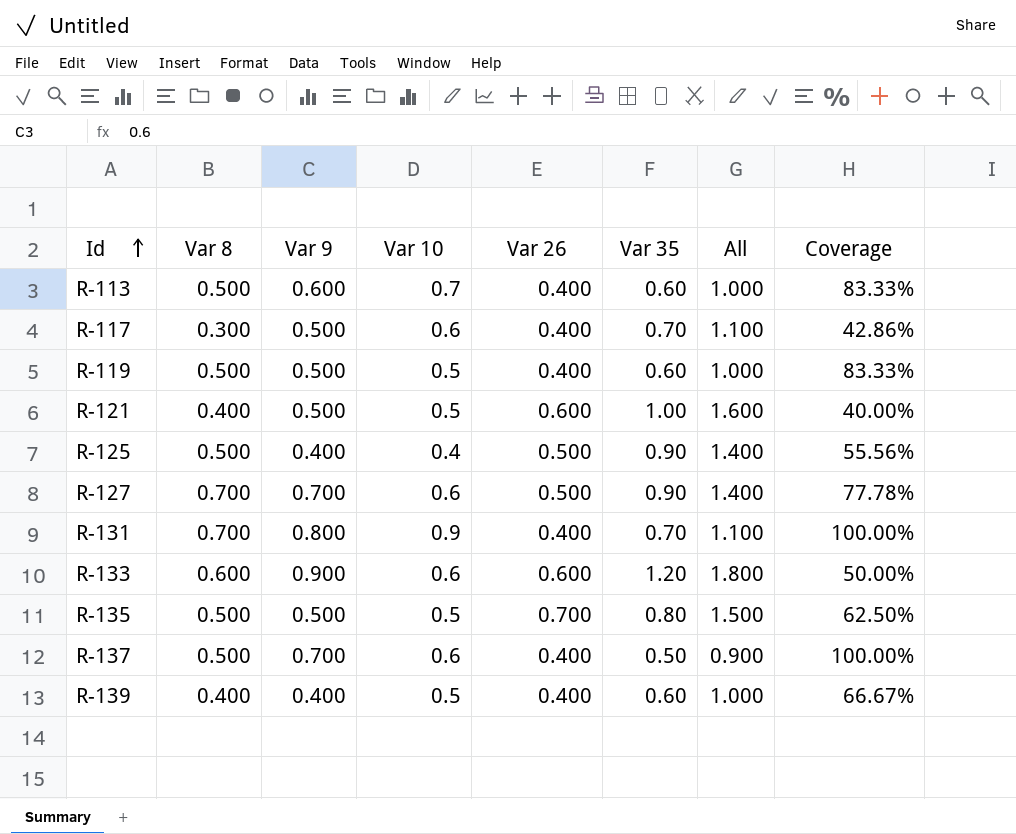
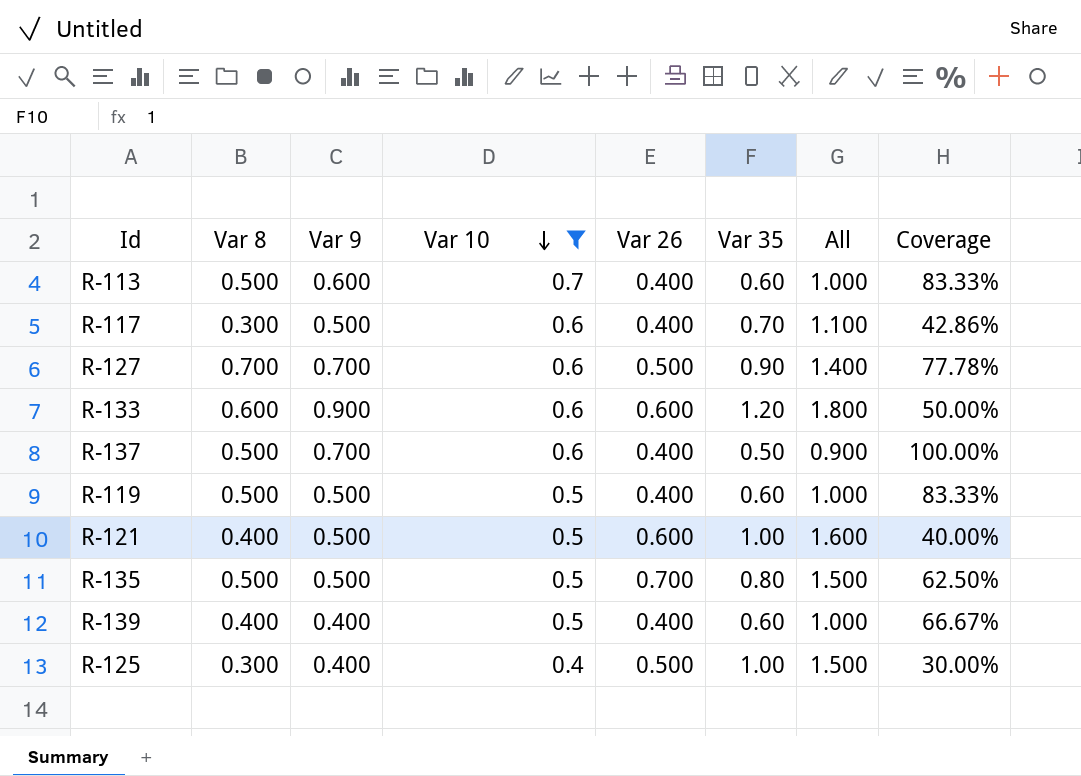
filter: none -> Var 10 != 0.9
row order: Id ascending -> Var 10 descending
R-125 | Var 8: 0.500 -> 0.300
R-125 | Var 35: 0.90 -> 1.00
R-125 | All: 1.400 -> 1.500
R-125 | Coverage: 55.56% -> 30.00%

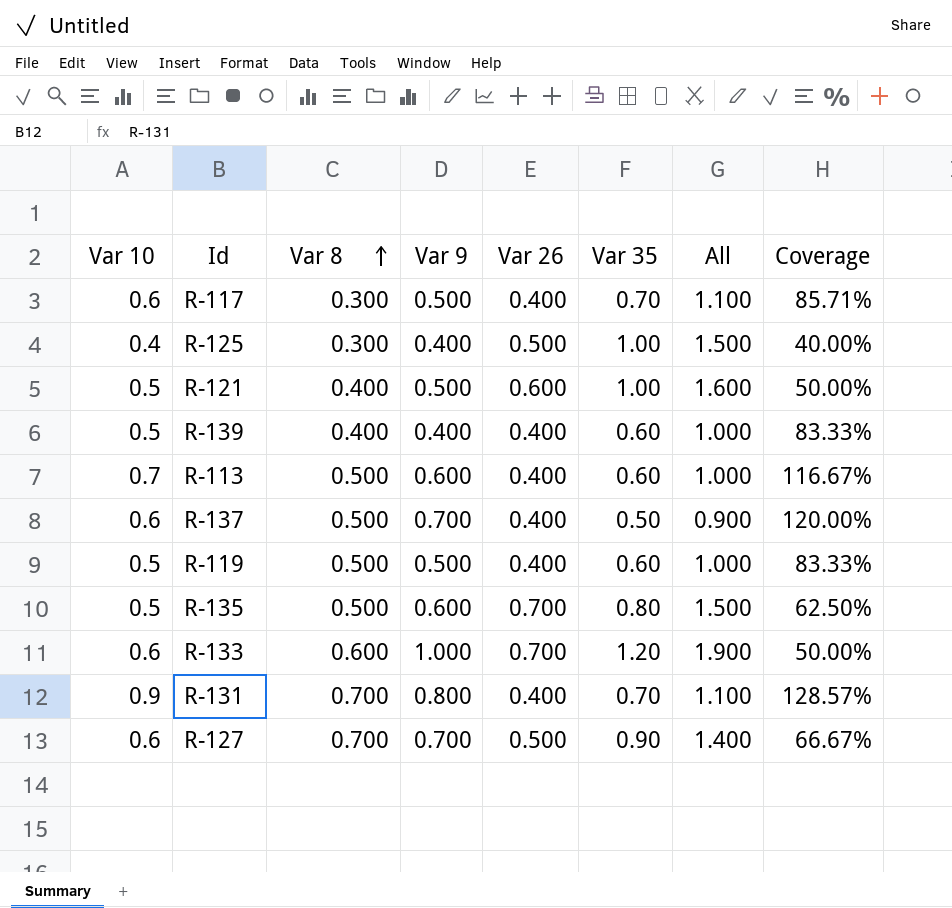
filter: Var 10 != 0.9 -> none
row order: Var 10 descending -> Var 8 ascending
column Var 10 | position: 4 -> 1
column Coverage | formula: [Var 8] / [Var 35] -> [Var 10] / [Var 35]
R-135 | Var 9: 0.500 -> 0.600
R-133 | Var 9: 0.900 -> 1.000
R-133 | Var 26: 0.600 -> 0.700
R-133 | All: 1.800 -> 1.900

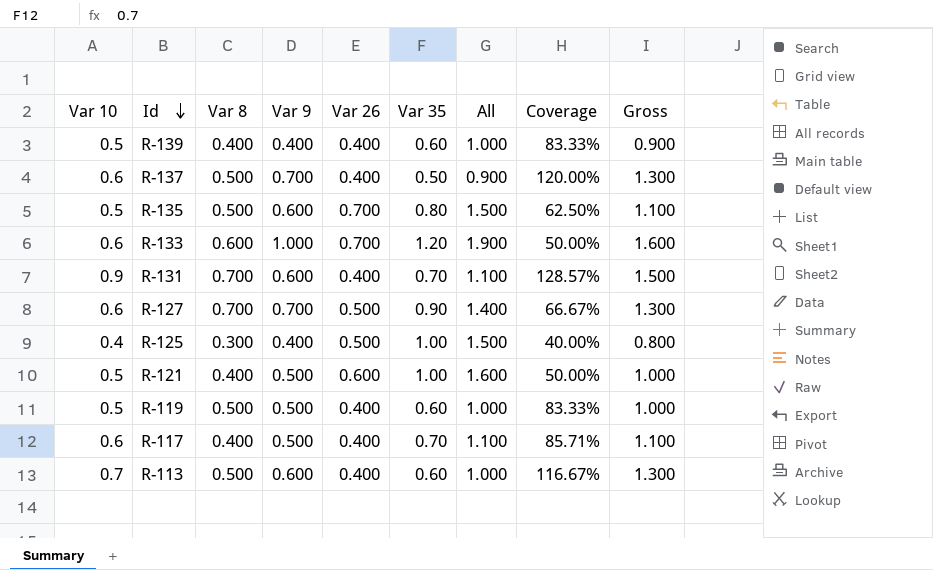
row order: Var 8 ascending -> Id descending
column Gross | formula: none -> [Var 10] + [Var 9]
R-131 | Var 9: 0.800 -> 0.600
R-117 | Var 8: 0.300 -> 0.400

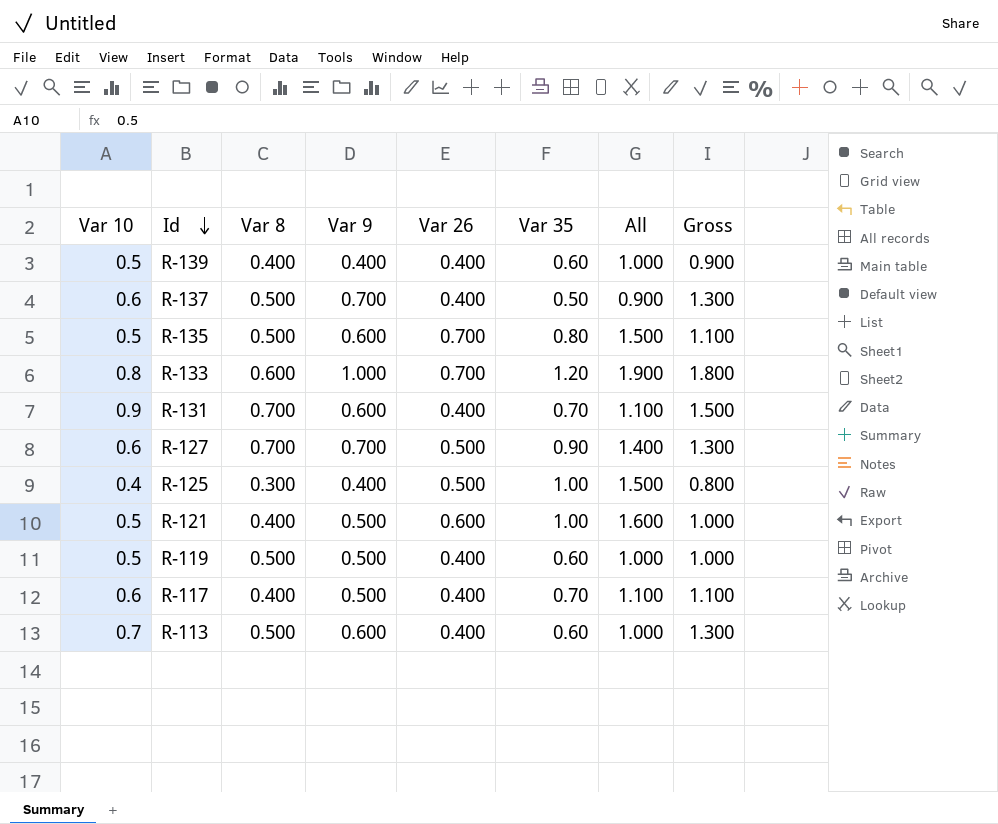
column Coverage | formula: [Var 10] / [Var 35] -> none
R-133 | Var 10: 0.6 -> 0.8
R-133 | Gross: 1.600 -> 1.800

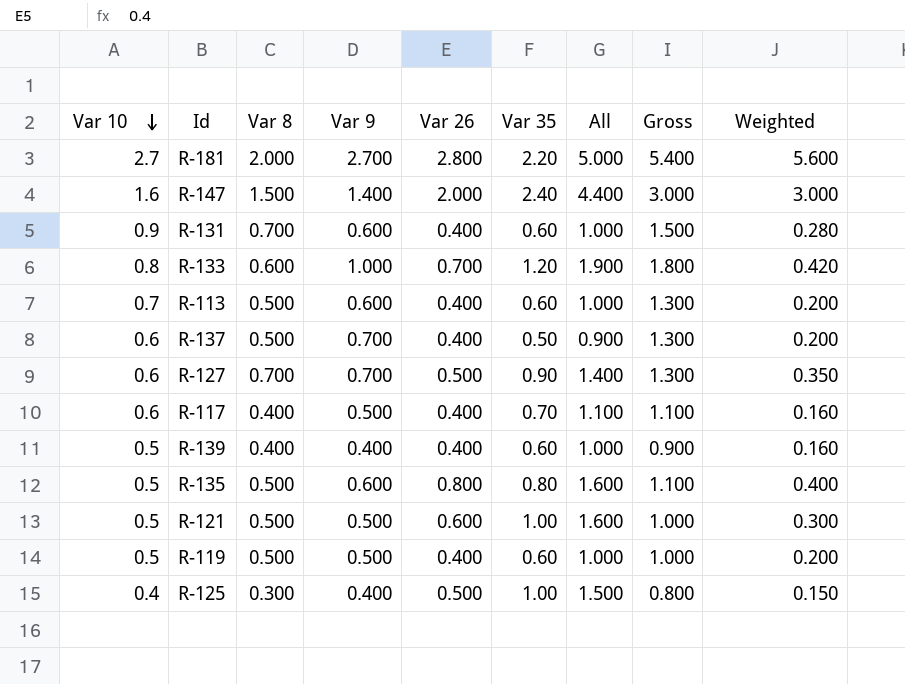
row order: Id descending -> Var 10 descending
column Weighted | formula: none -> [Var 8] * [Var 26]
row R-181: none -> 2.7 | 2.000 | 2.700 | 2.800 | 2.20 | 5.000 | 5.400 | 5.600
row R-147: none -> 1.6 | 1.500 | 1.400 | 2.000 | 2.40 | 4.400 | 3.000 | 3.000
R-131 | Var 35: 0.70 -> 0.60
R-131 | All: 1.100 -> 1.000
R-135 | Var 26: 0.700 -> 0.800
R-135 | All: 1.500 -> 1.600
R-121 | Var 8: 0.400 -> 0.500

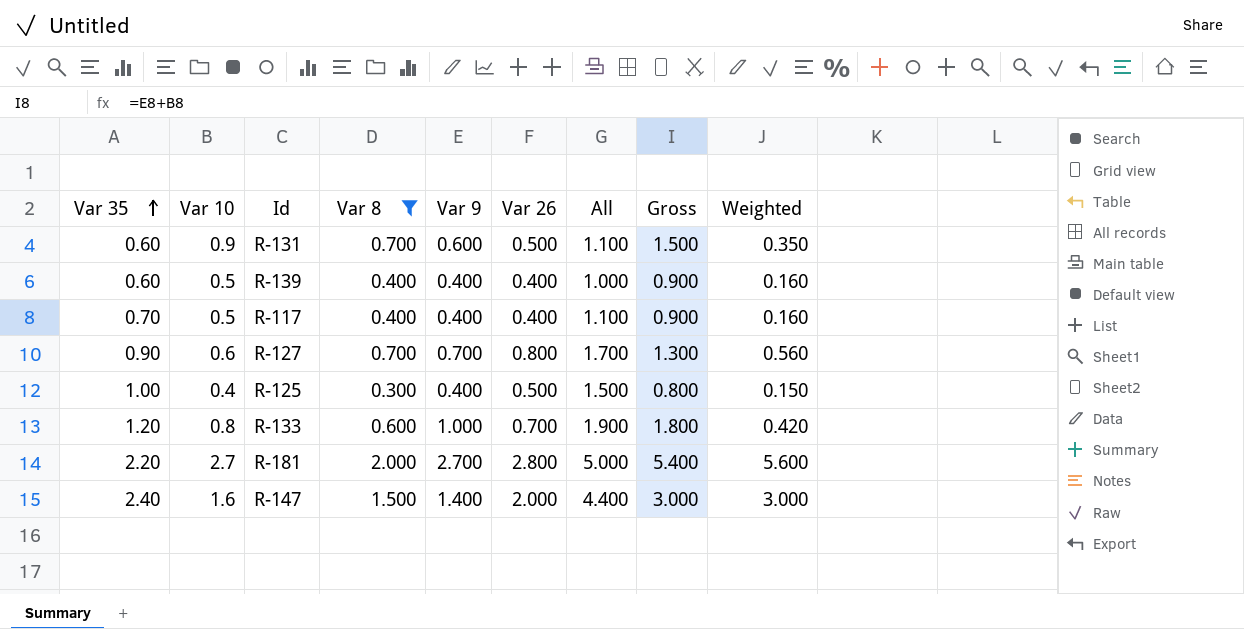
filter: none -> Var 8 != 0.500
row order: Var 10 descending -> Var 35 ascending
column Var 35 | position: 6 -> 1
R-131 | Var 26: 0.400 -> 0.500
R-131 | All: 1.000 -> 1.100
R-131 | Weighted: 0.280 -> 0.350
R-117 | Var 10: 0.6 -> 0.5
R-117 | Var 9: 0.500 -> 0.400
R-117 | Gross: 1.100 -> 0.900
R-127 | Var 26: 0.500 -> 0.800
R-127 | All: 1.400 -> 1.700
R-127 | Weighted: 0.350 -> 0.560

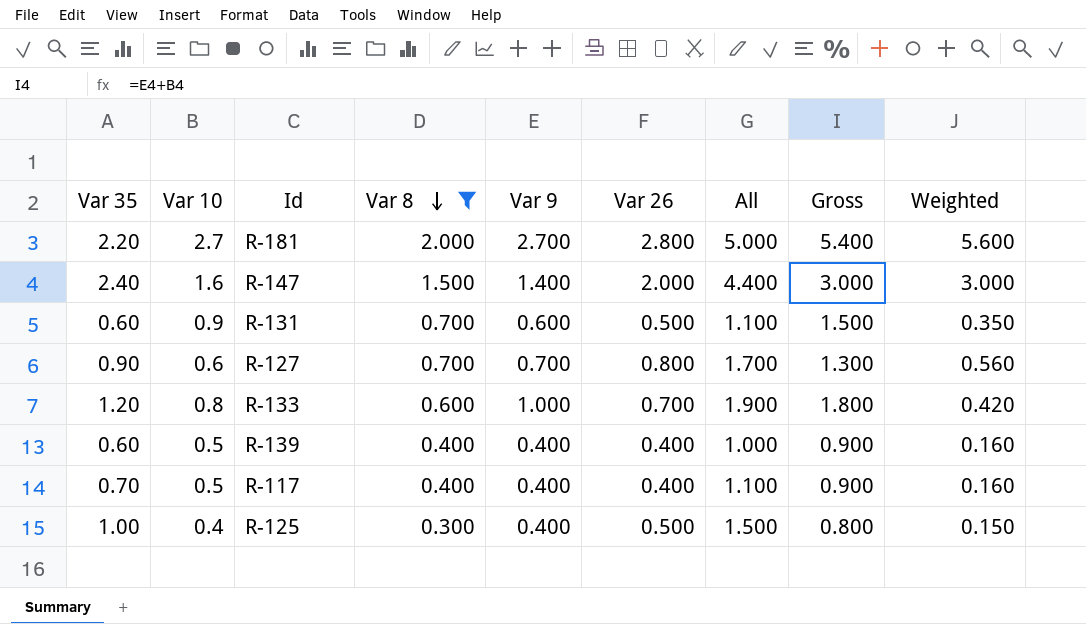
row order: Var 35 ascending -> Var 8 descending

